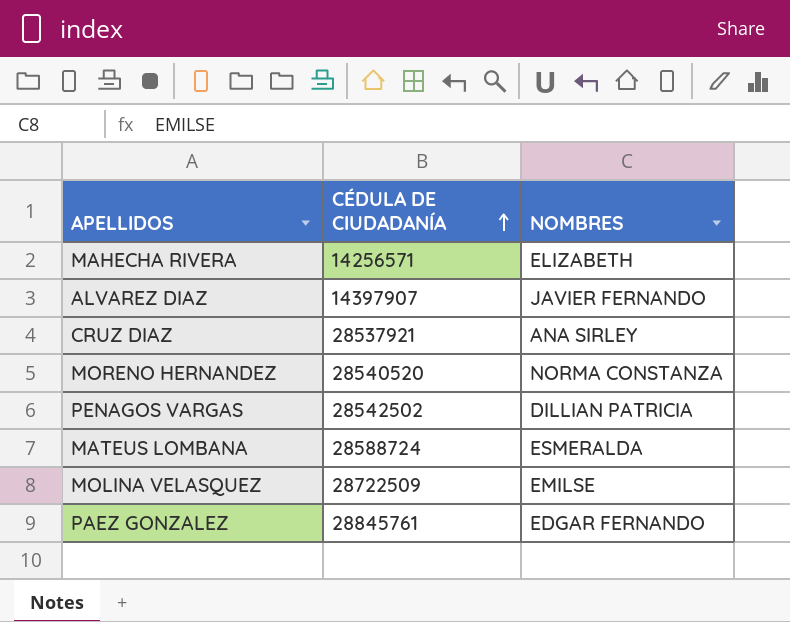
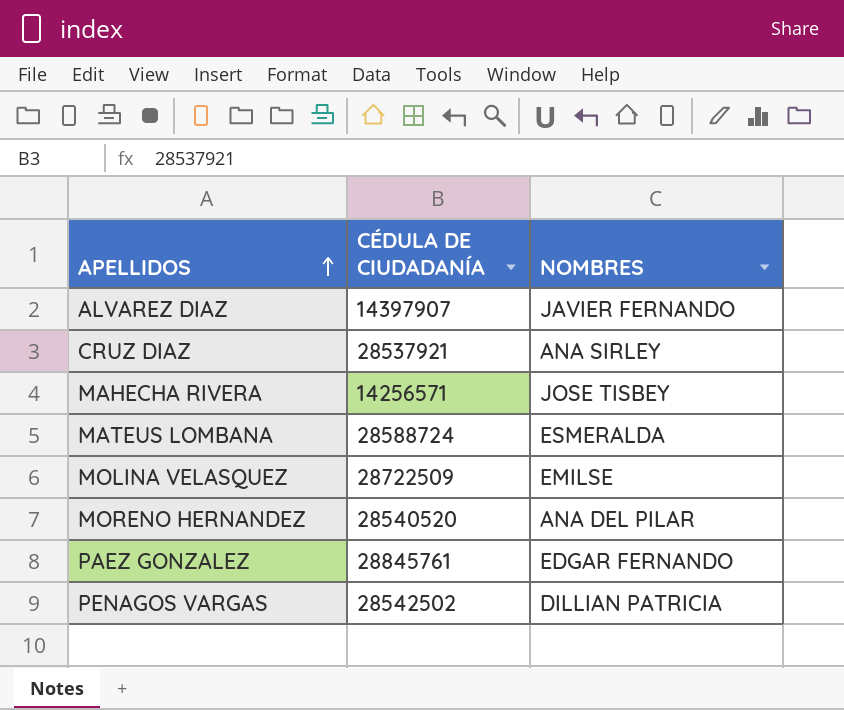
row order: CÉDULA DE CIUDADANÍA ascending -> APELLIDOS ascending
MAHECHA RIVERA | NOMBRES: ELIZABETH -> JOSE TISBEY
MORENO HERNANDEZ | NOMBRES: NORMA CONSTANZA -> ANA DEL PILAR

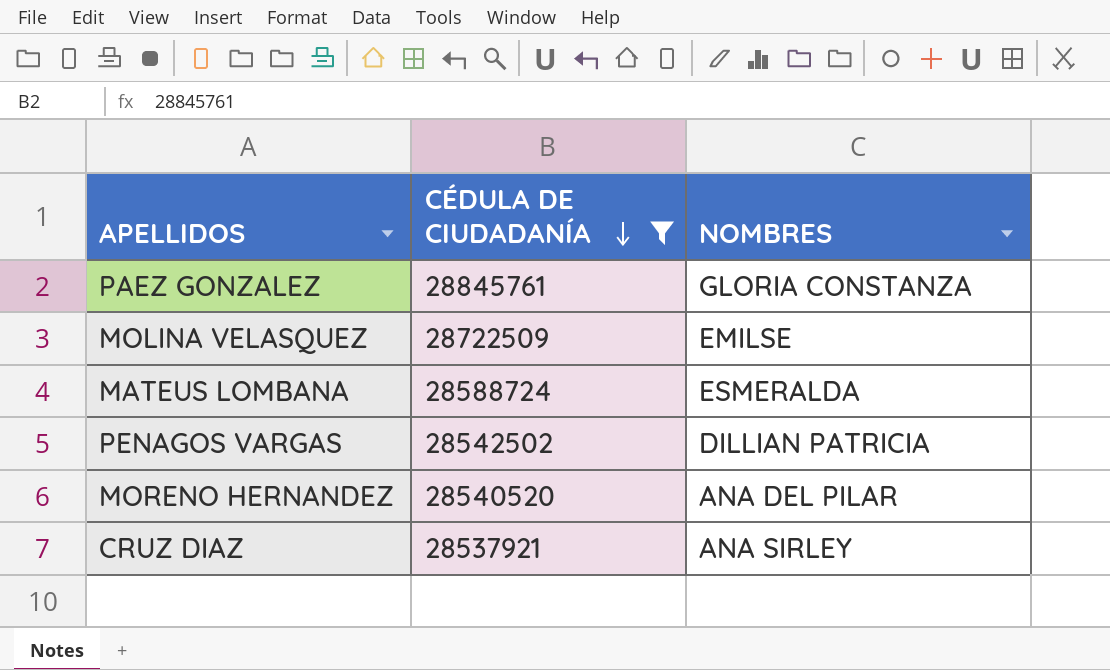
filter: none -> CÉDULA DE CIUDADANÍA >= 28537921
row order: APELLIDOS ascending -> CÉDULA DE CIUDADANÍA descending
PAEZ GONZALEZ | NOMBRES: EDGAR FERNANDO -> GLORIA CONSTANZA

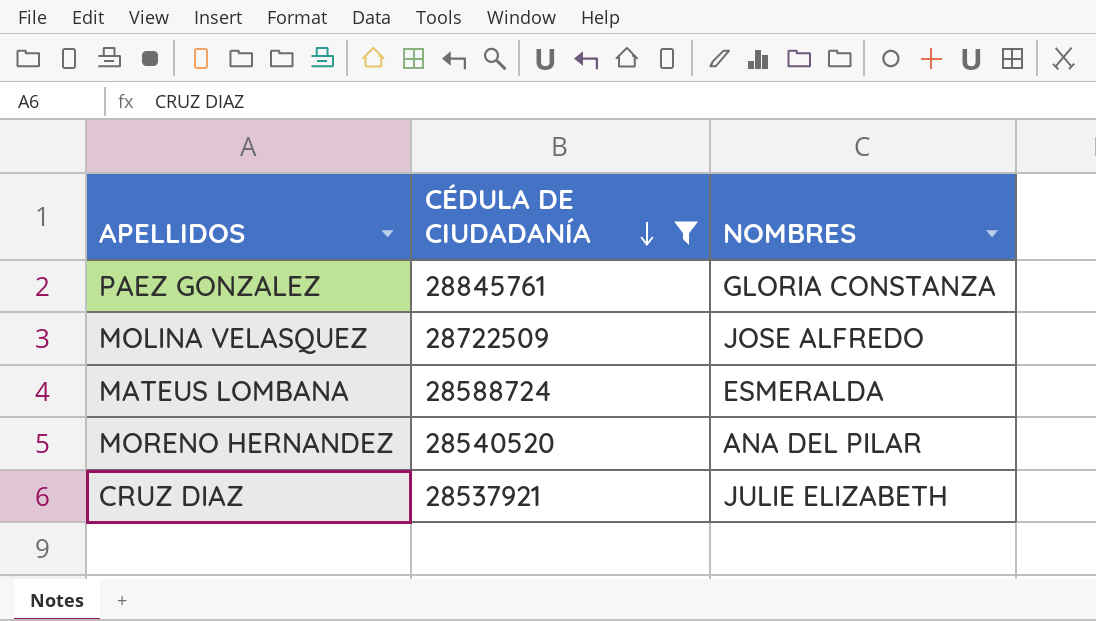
row PENAGOS VARGAS: 28542502 | DILLIAN PATRICIA -> none
MOLINA VELASQUEZ | NOMBRES: EMILSE -> JOSE ALFREDO
CRUZ DIAZ | NOMBRES: ANA SIRLEY -> JULIE ELIZABETH

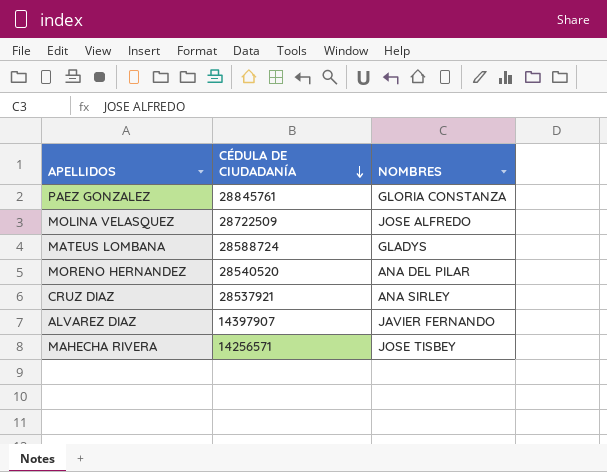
filter: CÉDULA DE CIUDADANÍA >= 28537921 -> none
MATEUS LOMBANA | NOMBRES: ESMERALDA -> GLADYS
CRUZ DIAZ | NOMBRES: JULIE ELIZABETH -> ANA SIRLEY

